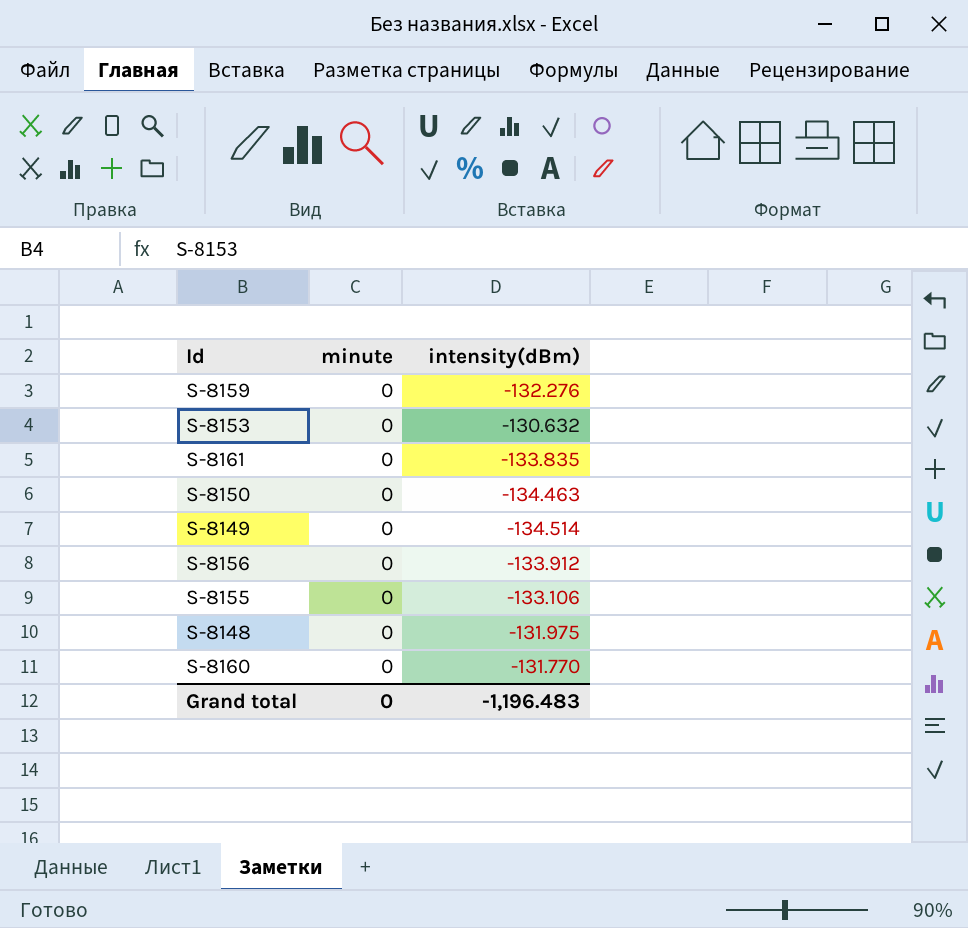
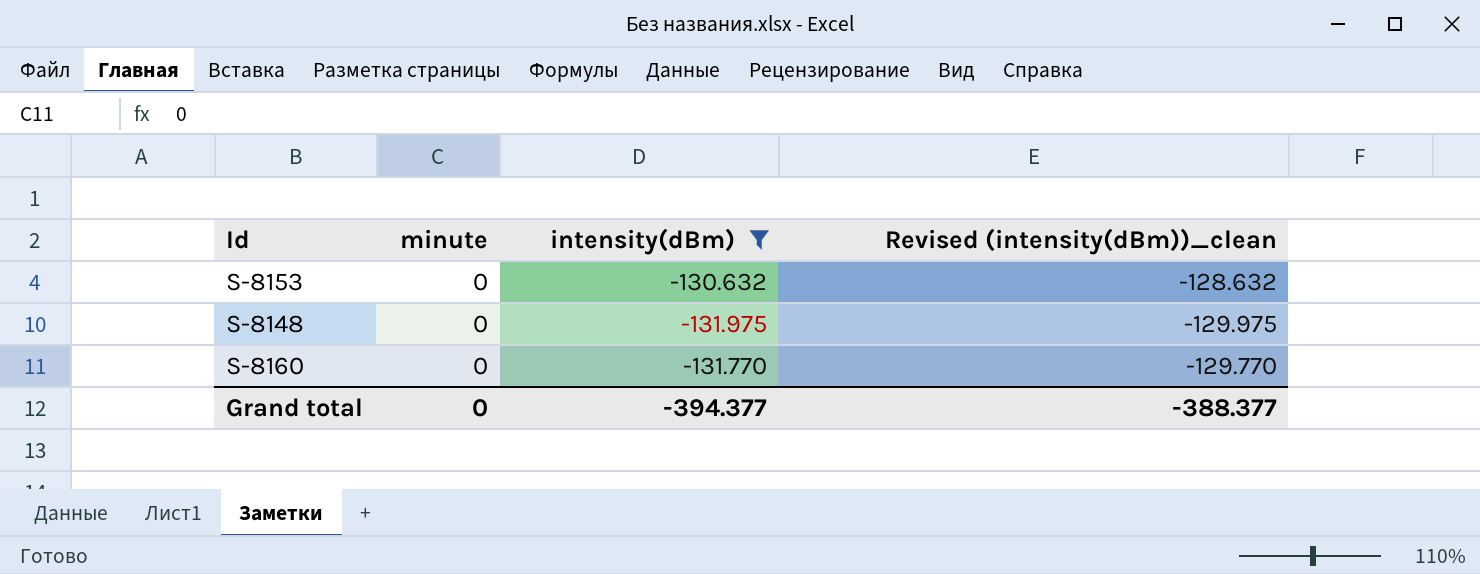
filter: none -> intensity(dBm) >= -131.975
column Revised (intensity(dBm))_clean | formula: none -> [intensity(dBm)] + 2
Grand total | intensity(dBm): -1,196.483 -> -394.377

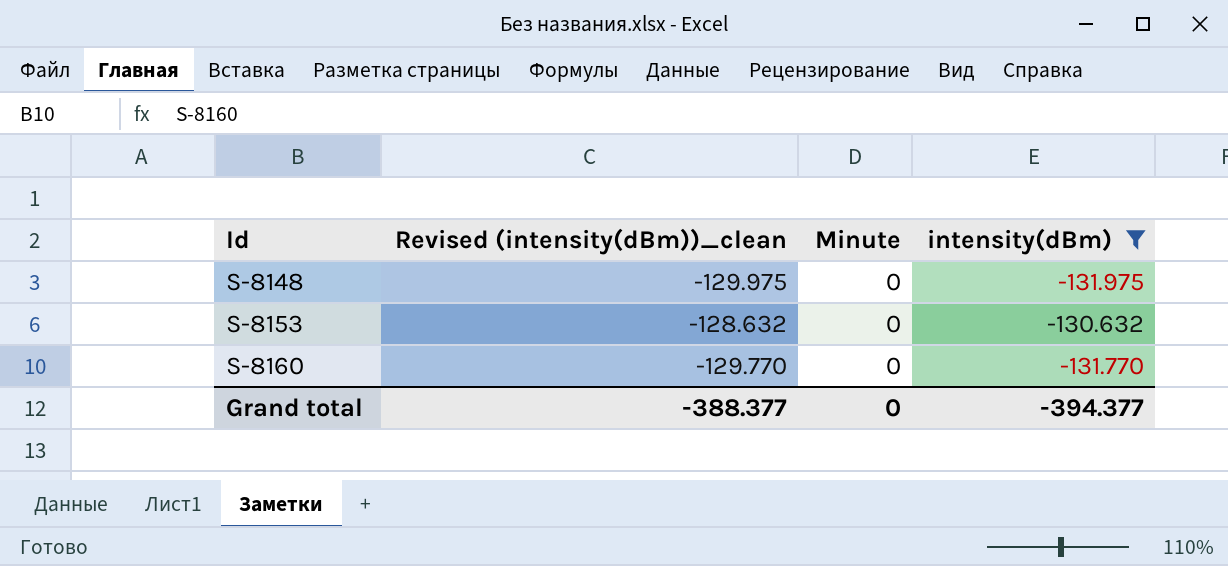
row order: none -> Id ascending
column Revised (intensity(dBm))_clean | position: 4 -> 2
column name: minute -> Minute

